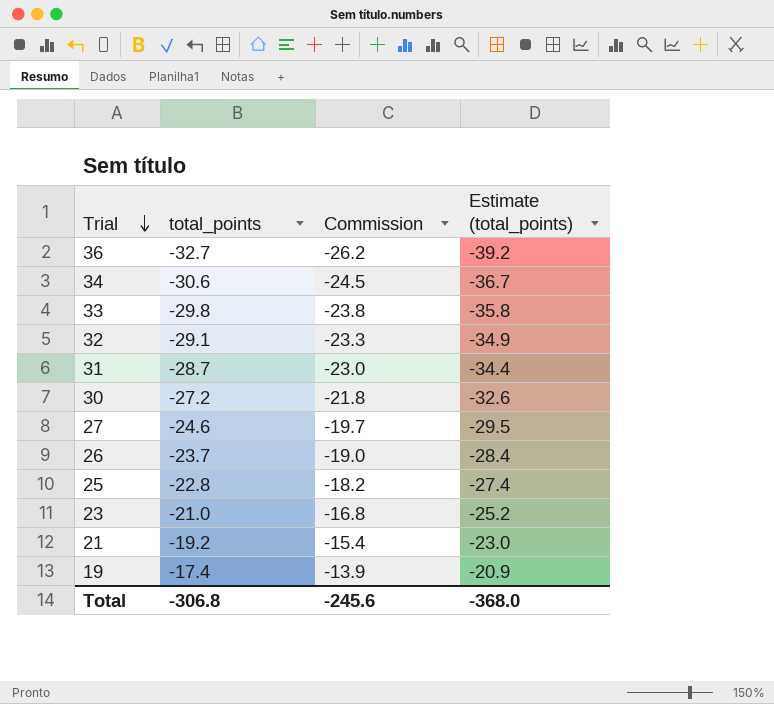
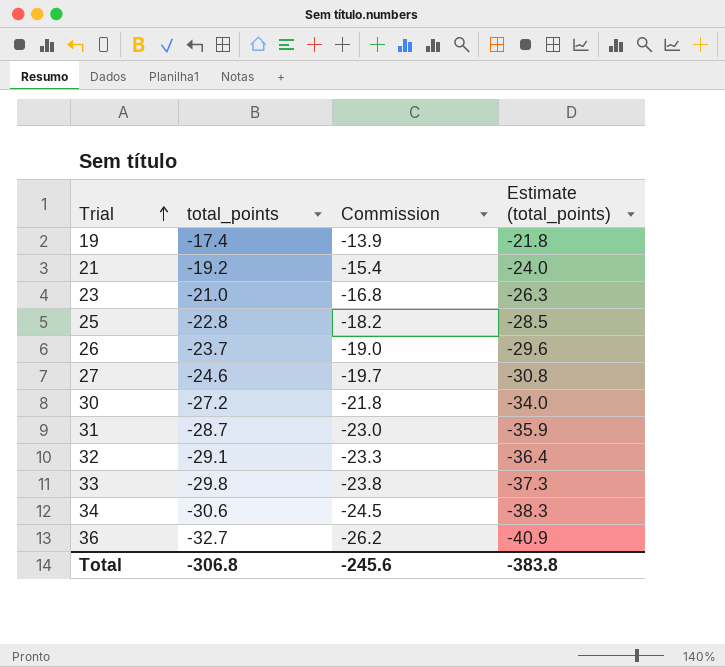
row order: Trial descending -> Trial ascending
column Estimate (total_points) | formula: [total_points] * 1.2 -> [total_points] * 1.25
Total | Estimate (total_points): -368.0 -> -383.8

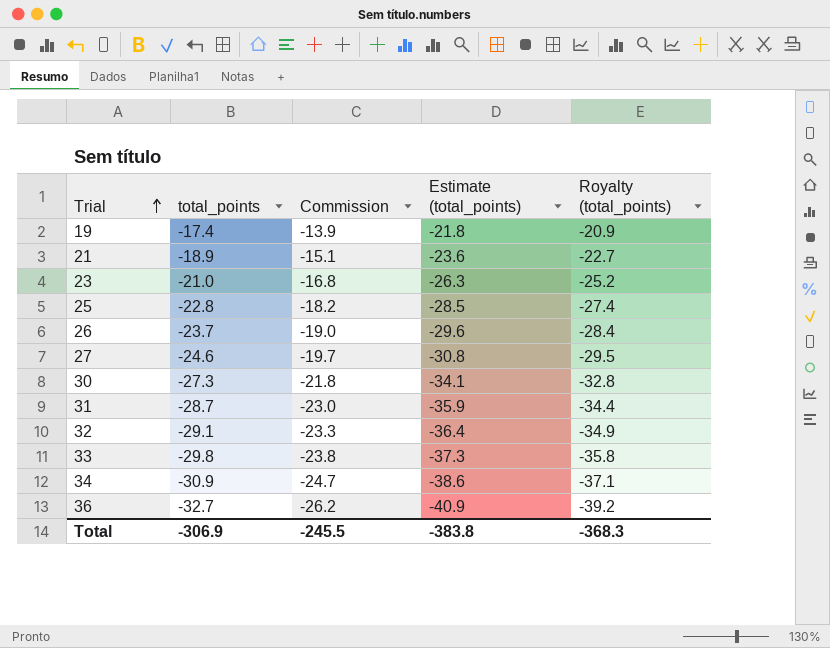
column Royalty (total_points) | formula: none -> [total_points] * 1.2
21 | total_points: -19.2 -> -18.9
21 | Commission: -15.4 -> -15.1
21 | Estimate (total_points): -24.0 -> -23.6
30 | total_points: -27.2 -> -27.3
30 | Estimate (total_points): -34.0 -> -34.1
34 | total_points: -30.6 -> -30.9
34 | Commission: -24.5 -> -24.7
34 | Estimate (total_points): -38.3 -> -38.6
Total | total_points: -306.8 -> -306.9
Total | Commission: -245.6 -> -245.5

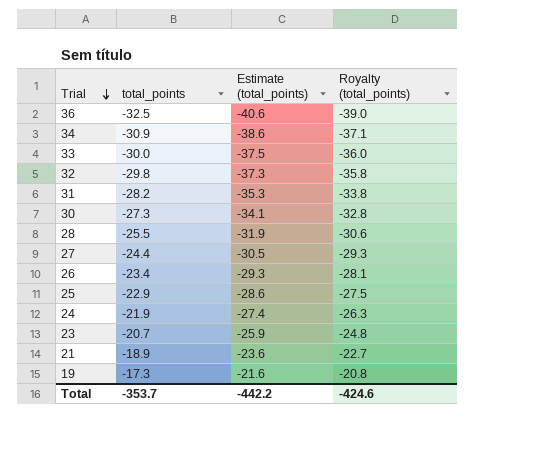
row order: Trial ascending -> Trial descending
column Commission | formula: [total_points] * 0.8 -> none
36 | total_points: -32.7 -> -32.5
36 | Estimate (total_points): -40.9 -> -40.6
36 | Royalty (total_points): -39.2 -> -39.0
33 | total_points: -29.8 -> -30.0
33 | Estimate (total_points): -37.3 -> -37.5
33 | Royalty (total_points): -35.8 -> -36.0
32 | total_points: -29.1 -> -29.8
32 | Estimate (total_points): -36.4 -> -37.3
32 | Royalty (total_points): -34.9 -> -35.8
31 | total_points: -28.7 -> -28.2
31 | Estimate (total_points): -35.9 -> -35.3
31 | Royalty (total_points): -34.4 -> -33.8
row 28: none -> -25.5 | -31.9 | -30.6
27 | total_points: -24.6 -> -24.4
27 | Estimate (total_points): -30.8 -> -30.5
27 | Royalty (total_points): -29.5 -> -29.3
26 | total_points: -23.7 -> -23.4
26 | Estimate (total_points): -29.6 -> -29.3
26 | Royalty (total_points): -28.4 -> -28.1
25 | total_points: -22.8 -> -22.9
25 | Estimate (total_points): -28.5 -> -28.6
25 | Royalty (total_points): -27.4 -> -27.5
row 24: none -> -21.9 | -27.4 | -26.3
23 | total_points: -21.0 -> -20.7
23 | Estimate (total_points): -26.3 -> -25.9
23 | Royalty (total_points): -25.2 -> -24.8
19 | total_points: -17.4 -> -17.3
19 | Estimate (total_points): -21.8 -> -21.6
19 | Royalty (total_points): -20.9 -> -20.8
Total | total_points: -306.9 -> -353.7
Total | Estimate (total_points): -383.8 -> -442.2
Total | Royalty (total_points): -368.3 -> -424.6

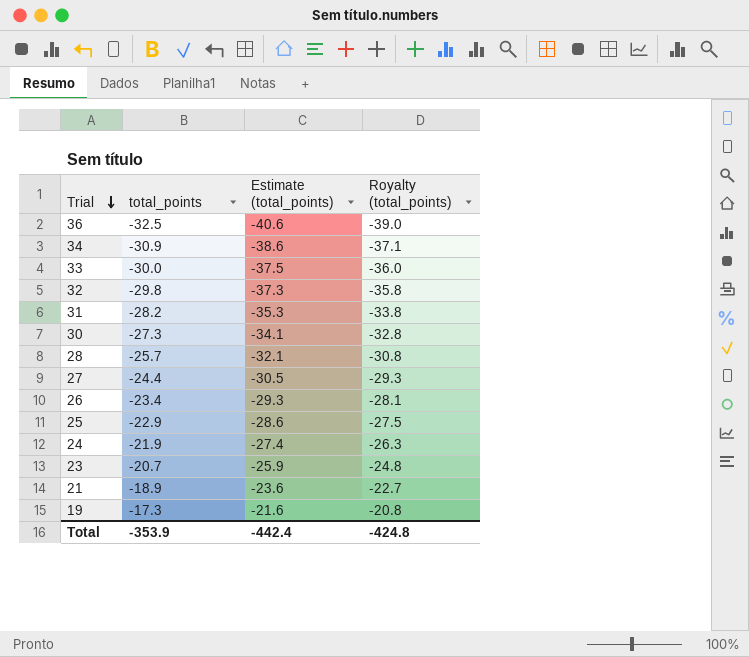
28 | total_points: -25.5 -> -25.7
28 | Estimate (total_points): -31.9 -> -32.1
28 | Royalty (total_points): -30.6 -> -30.8
Total | total_points: -353.7 -> -353.9
Total | Estimate (total_points): -442.2 -> -442.4
Total | Royalty (total_points): -424.6 -> -424.8

